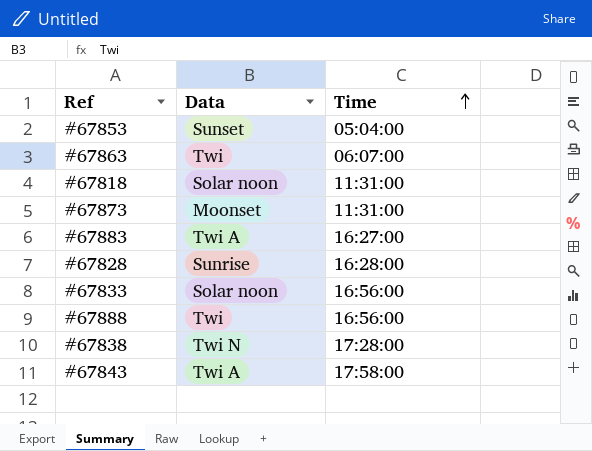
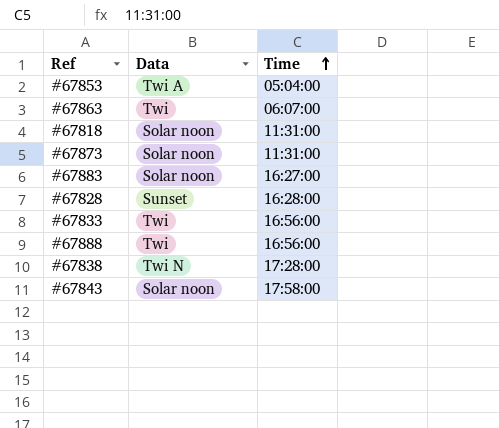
#67853 | Data: Sunset -> Twi A
#67873 | Data: Moonset -> Solar noon
#67883 | Data: Twi A -> Solar noon
#67828 | Data: Sunrise -> Sunset
#67833 | Data: Solar noon -> Twi
#67843 | Data: Twi A -> Solar noon

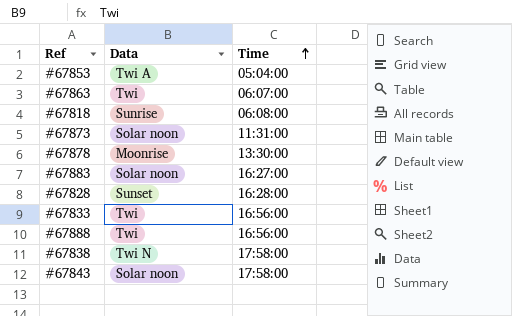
#67818 | Data: Solar noon -> Sunrise
#67818 | Time: 11:31:00 -> 06:08:00
row #67878: none -> Moonrise | 13:30:00
#67838 | Time: 17:28:00 -> 17:58:00

